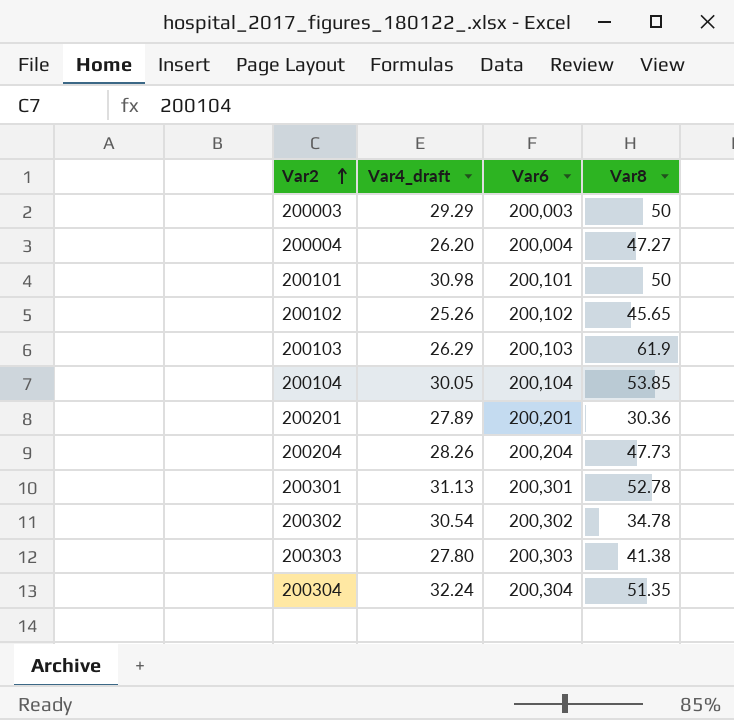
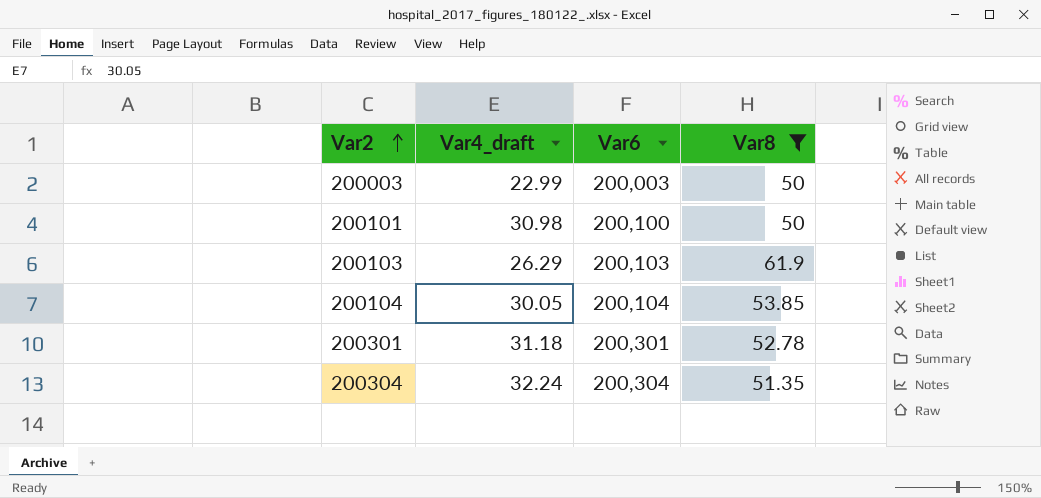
filter: none -> Var8 >= 50
200003 | Var4_draft: 29.29 -> 22.99
200101 | Var6: 200,101 -> 200,100
200301 | Var4_draft: 31.13 -> 31.18

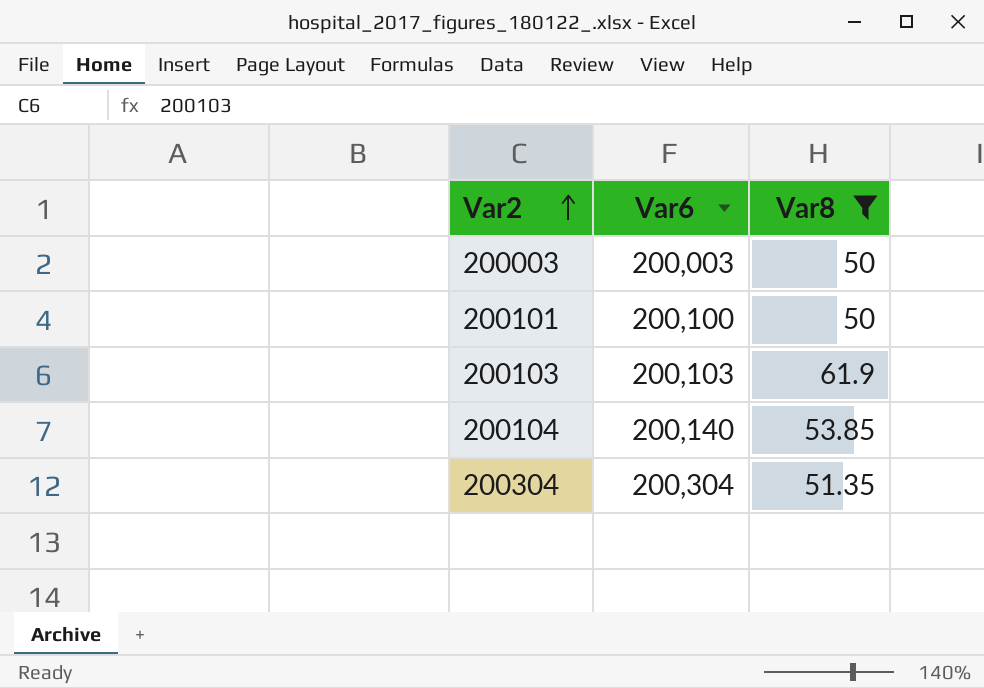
column Var4_draft | position: 2 -> none
row 200301: 31.18 | 200,301 | 52.78 -> none
200104 | Var6: 200,104 -> 200,140

